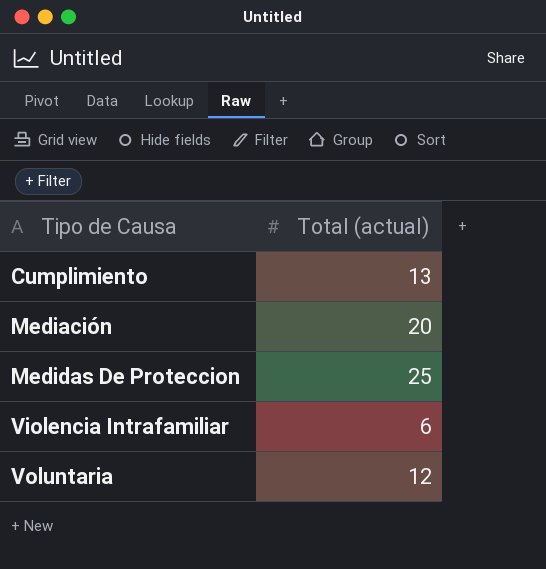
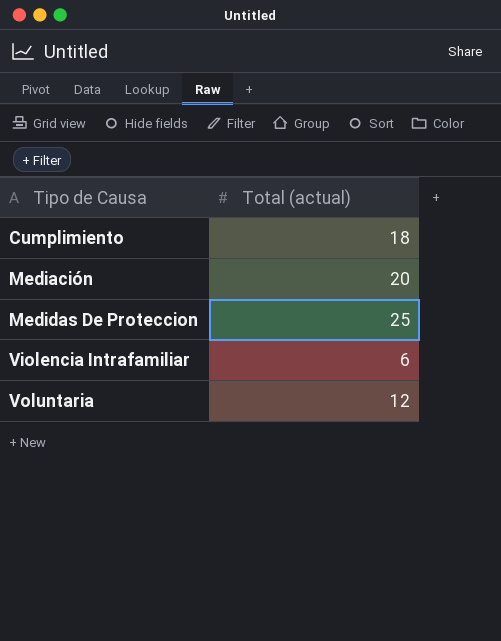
Cumplimiento | Total (actual): 13 -> 18

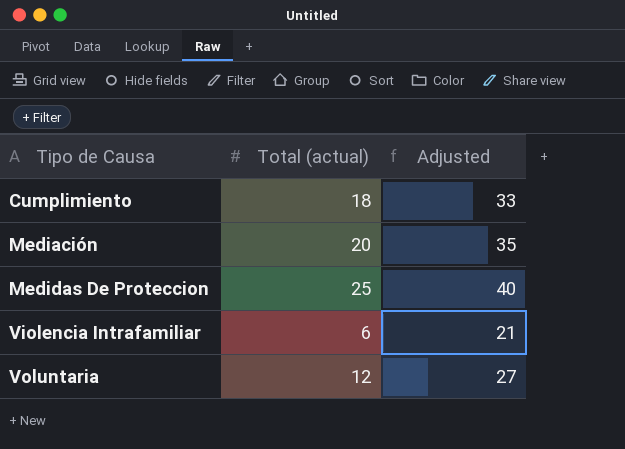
column Adjusted | formula: none -> [Total (actual)] + 15

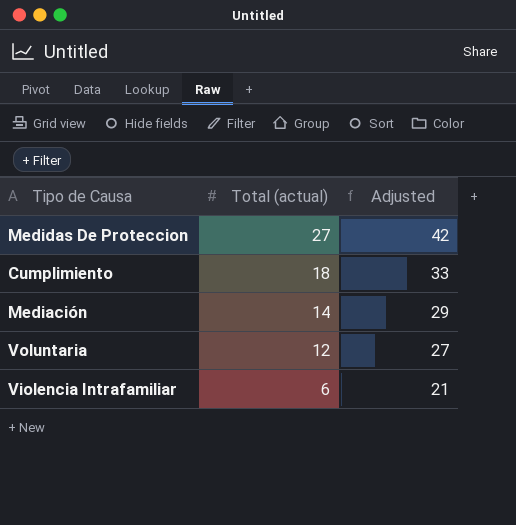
row order: Tipo de Causa ascending -> Total (actual) descending
Medidas De Proteccion | Total (actual): 25 -> 27
Medidas De Proteccion | Adjusted: 40 -> 42
Mediación | Total (actual): 20 -> 14
Mediación | Adjusted: 35 -> 29

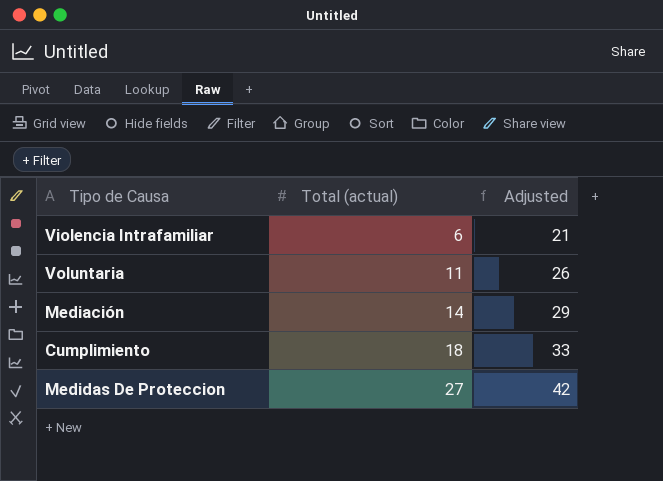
row order: Total (actual) descending -> Total (actual) ascending
Voluntaria | Total (actual): 12 -> 11
Voluntaria | Adjusted: 27 -> 26

